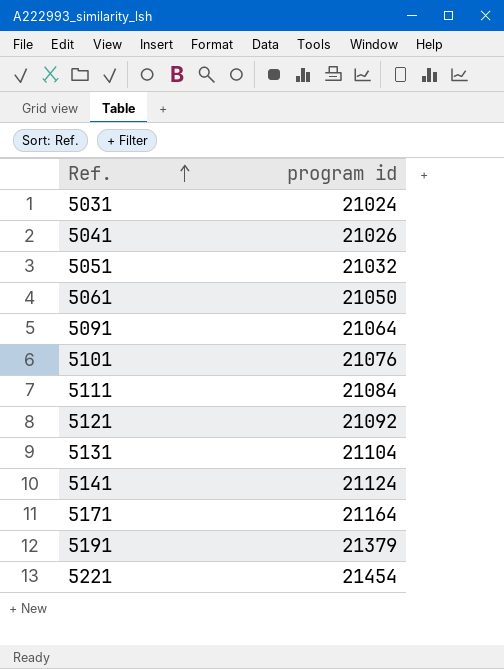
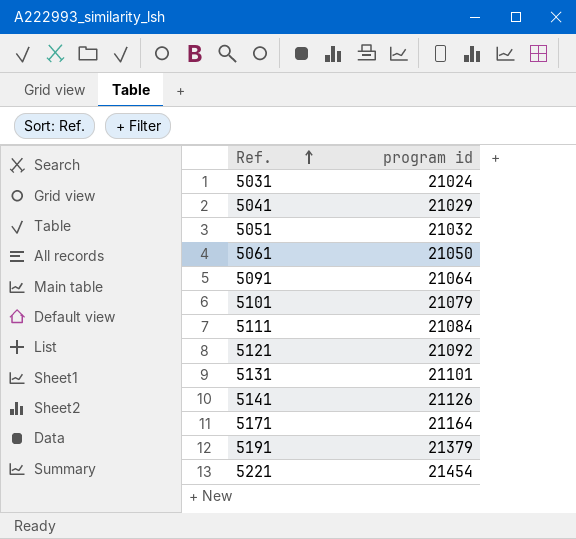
5041 | program id: 21026 -> 21029
5101 | program id: 21076 -> 21079
5131 | program id: 21104 -> 21101
5141 | program id: 21124 -> 21126

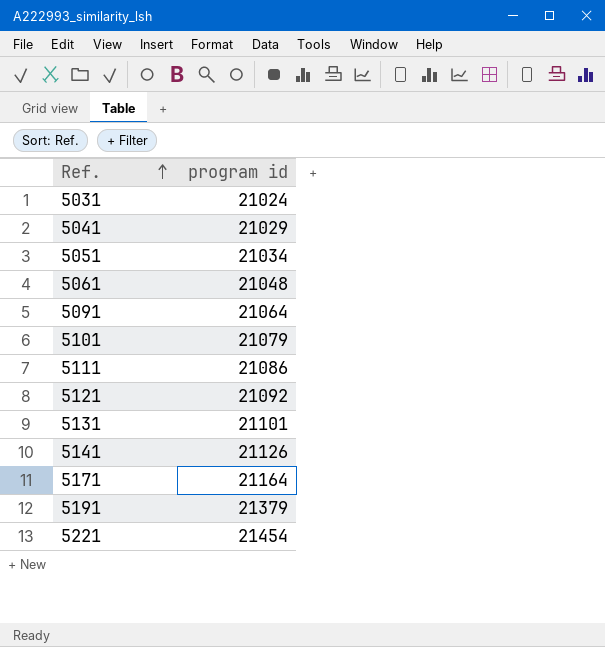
5051 | program id: 21032 -> 21034
5061 | program id: 21050 -> 21048
5111 | program id: 21084 -> 21086

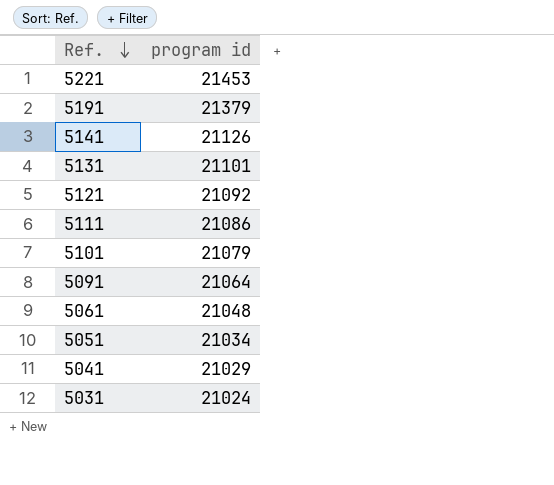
row order: Ref. ascending -> Ref. descending
row 5171: 21164 -> none
5221 | program id: 21454 -> 21453

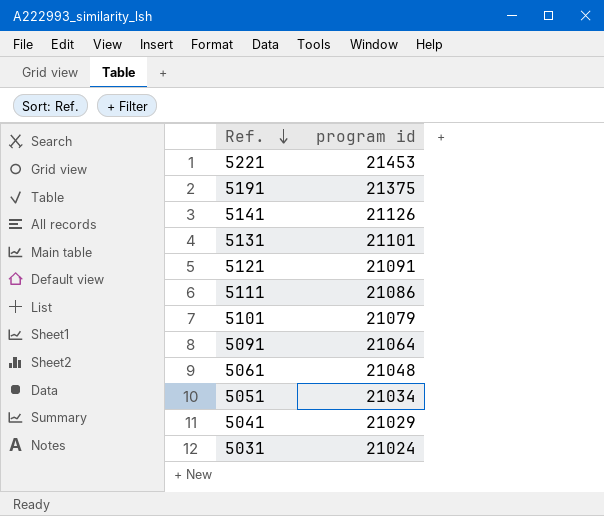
5191 | program id: 21379 -> 21375
5121 | program id: 21092 -> 21091

